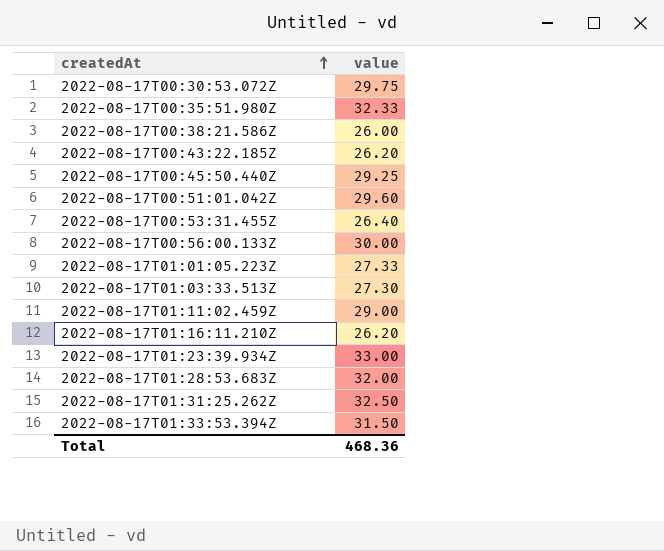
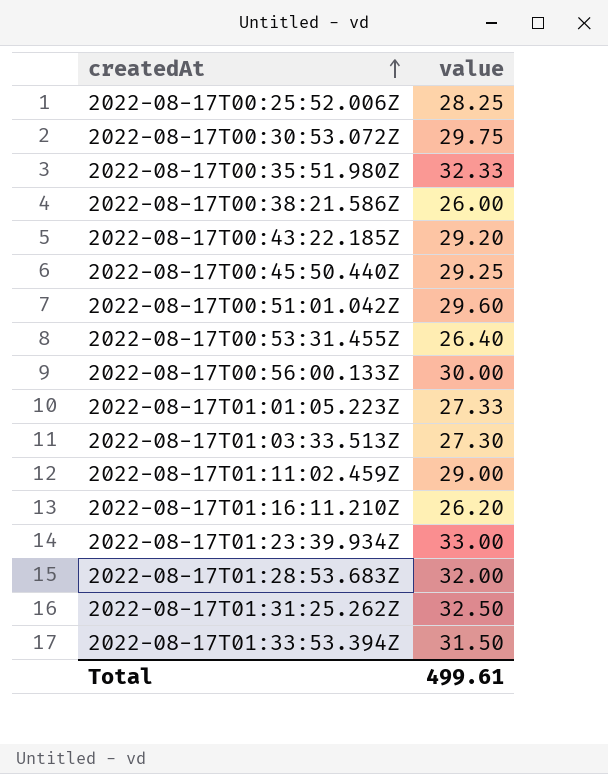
row 2022-08-17T00:25:52.006Z: none -> 28.25
2022-08-17T00:43:22.185Z | value: 26.20 -> 29.20
Total | value: 468.36 -> 499.61

